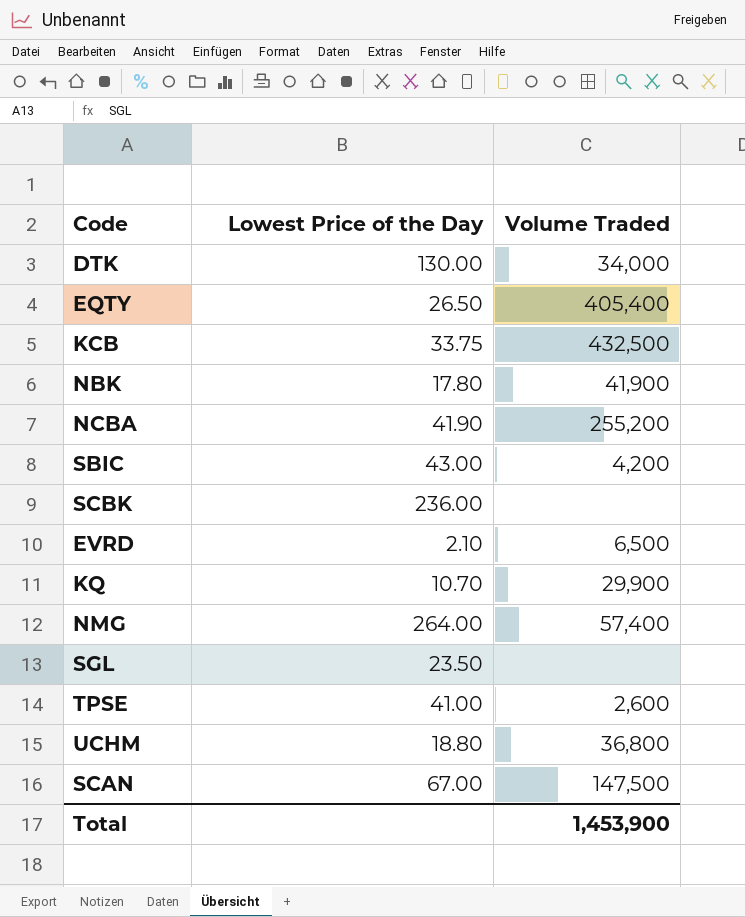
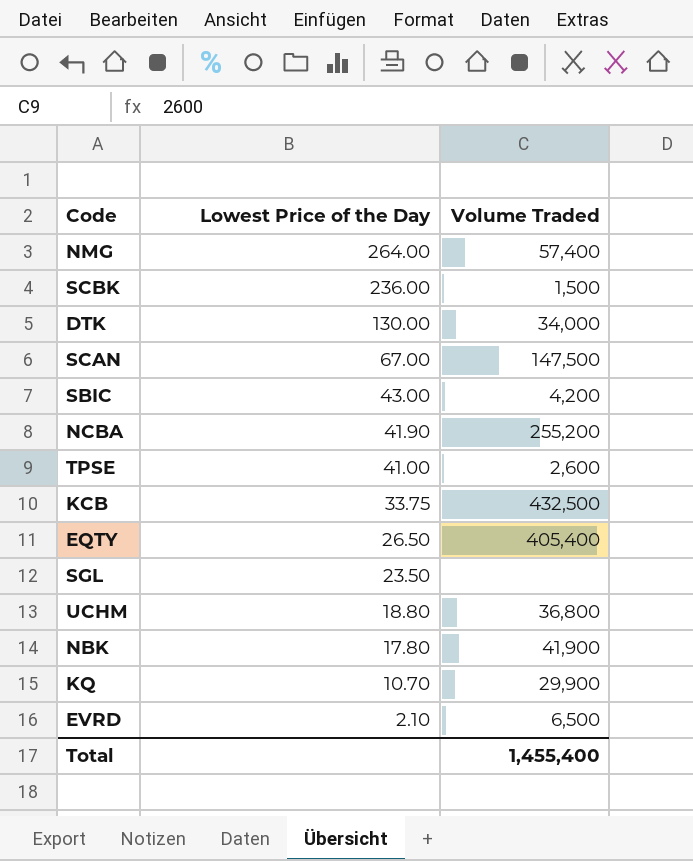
row order: none -> Lowest Price of the Day descending
SCBK | Volume Traded: none -> 1,500
Total | Volume Traded: 1,453,900 -> 1,455,400

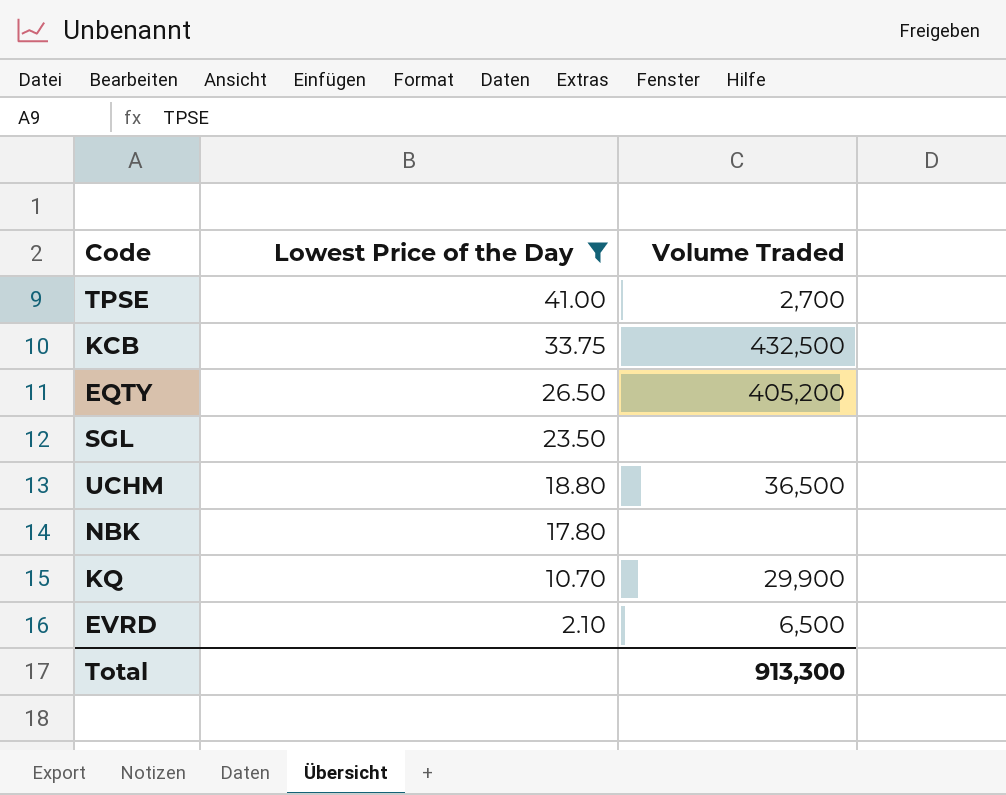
filter: none -> Lowest Price of the Day <= 41.00
TPSE | Volume Traded: 2,600 -> 2,700
EQTY | Volume Traded: 405,400 -> 405,200
UCHM | Volume Traded: 36,800 -> 36,500
NBK | Volume Traded: 41,900 -> none
Total | Volume Traded: 1,455,400 -> 913,300

